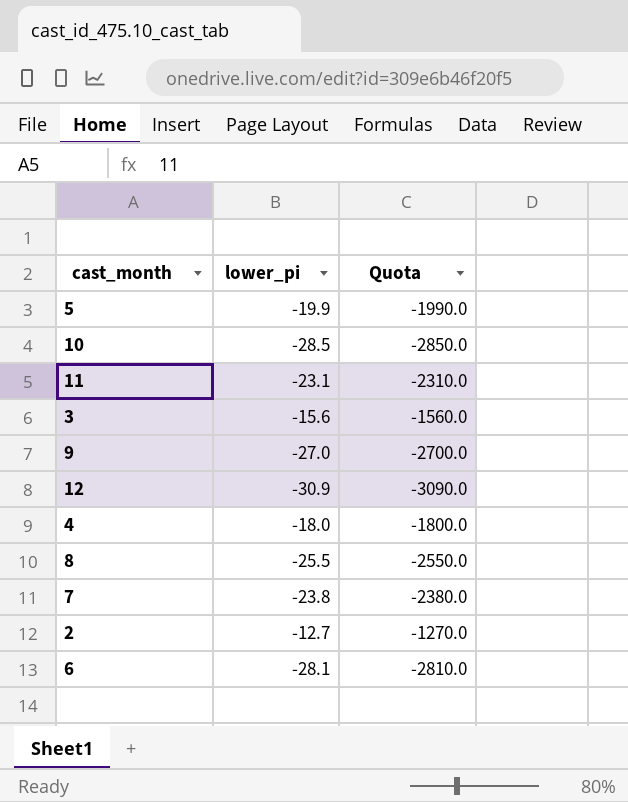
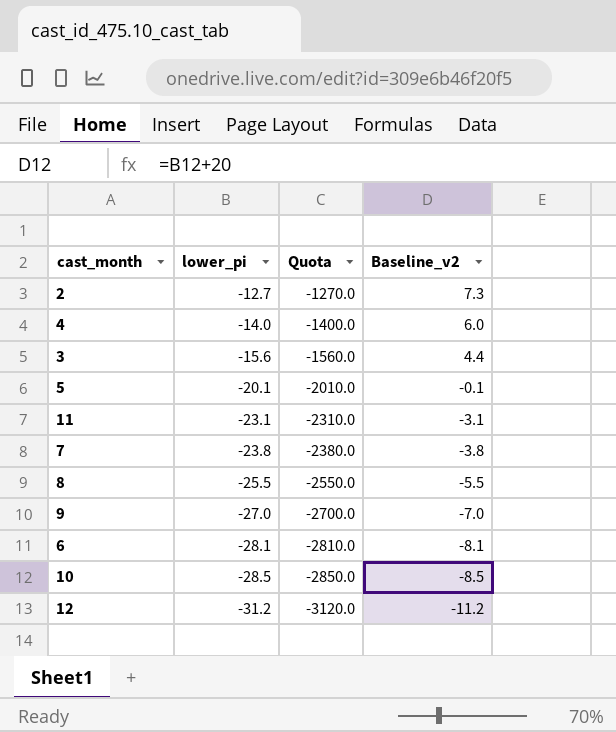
row order: none -> lower_pi descending
column Baseline_v2 | formula: none -> [lower_pi] + 20
4 | lower_pi: -18.0 -> -14.0
4 | Quota: -1800.0 -> -1400.0
5 | lower_pi: -19.9 -> -20.1
5 | Quota: -1990.0 -> -2010.0
12 | lower_pi: -30.9 -> -31.2
12 | Quota: -3090.0 -> -3120.0

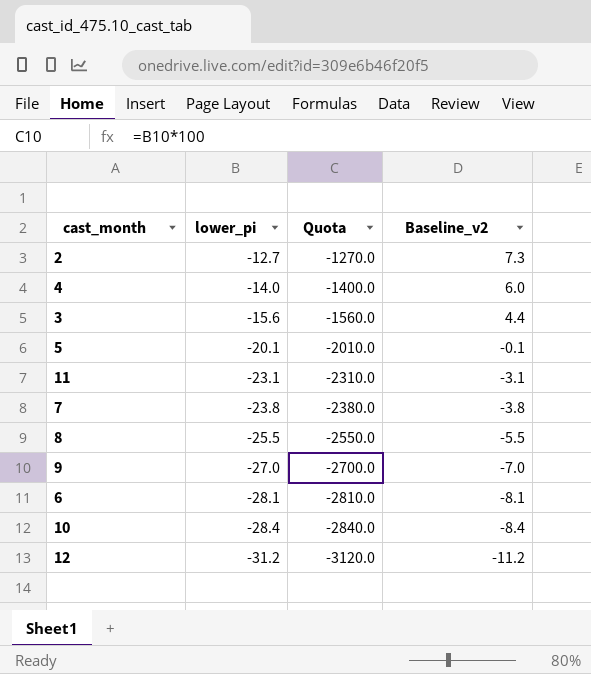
10 | lower_pi: -28.5 -> -28.4
10 | Quota: -2850.0 -> -2840.0
10 | Baseline_v2: -8.5 -> -8.4

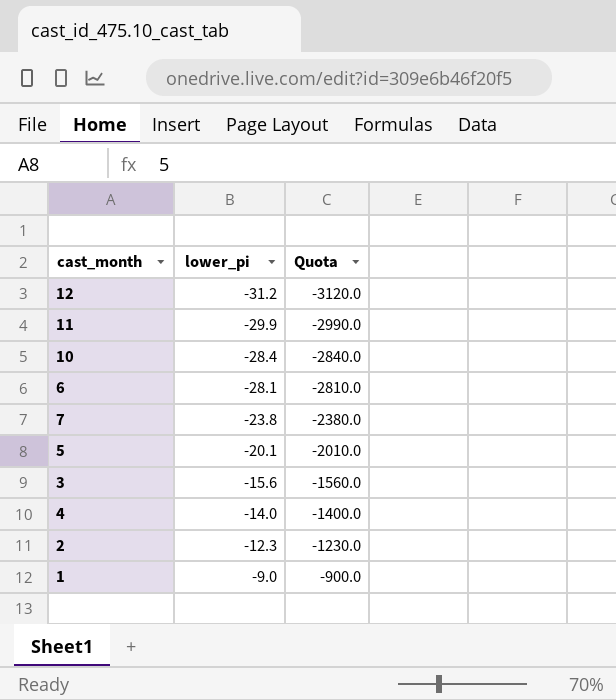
row order: lower_pi descending -> lower_pi ascending
column Baseline_v2 | formula: [lower_pi] + 20 -> none
row 8: -25.5 | -2550.0 | -5.5 -> none
row 9: -27.0 | -2700.0 | -7.0 -> none
11 | lower_pi: -23.1 -> -29.9
11 | Quota: -2310.0 -> -2990.0
2 | lower_pi: -12.7 -> -12.3
2 | Quota: -1270.0 -> -1230.0
row 1: none -> -9.0 | -900.0

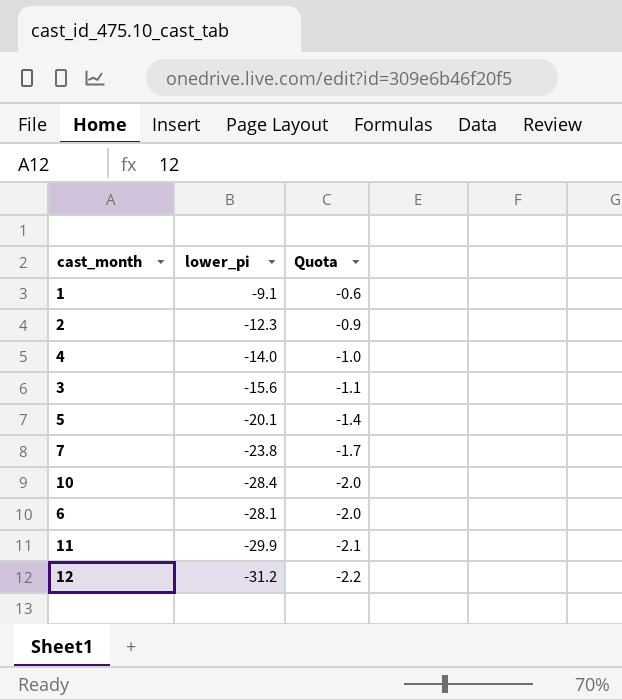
row order: lower_pi ascending -> Quota descending
column Quota | formula: [lower_pi] * 100 -> [lower_pi] * 0.07
1 | lower_pi: -9.0 -> -9.1

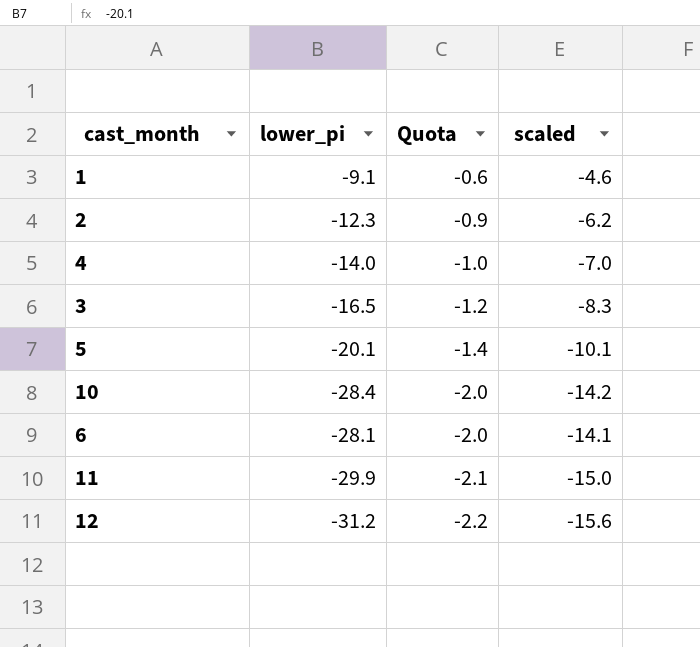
column scaled | formula: none -> [lower_pi] * 0.5
row 7: -23.8 | -1.7 -> none
3 | lower_pi: -15.6 -> -16.5
3 | Quota: -1.1 -> -1.2

